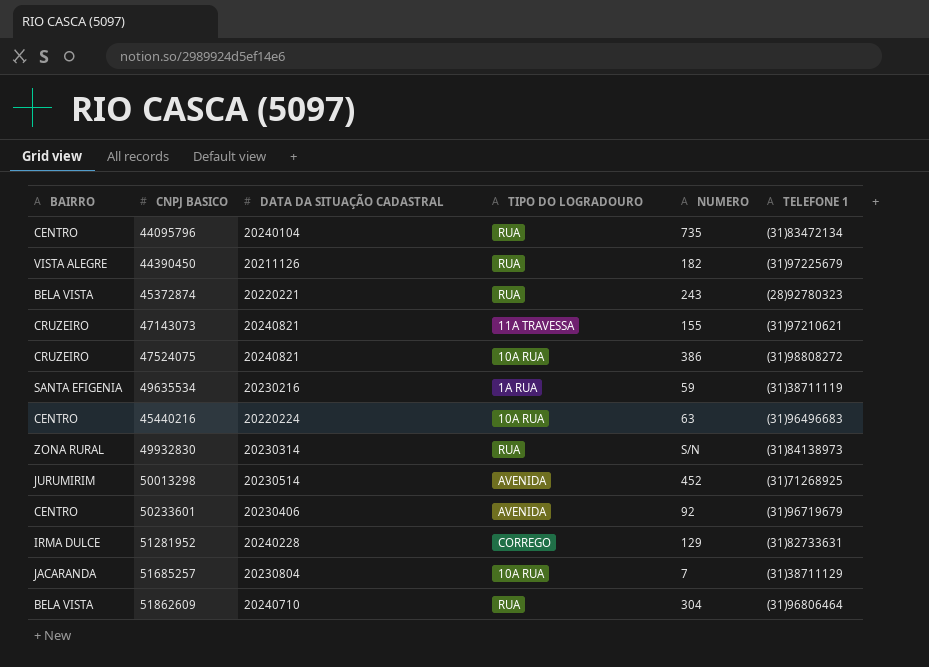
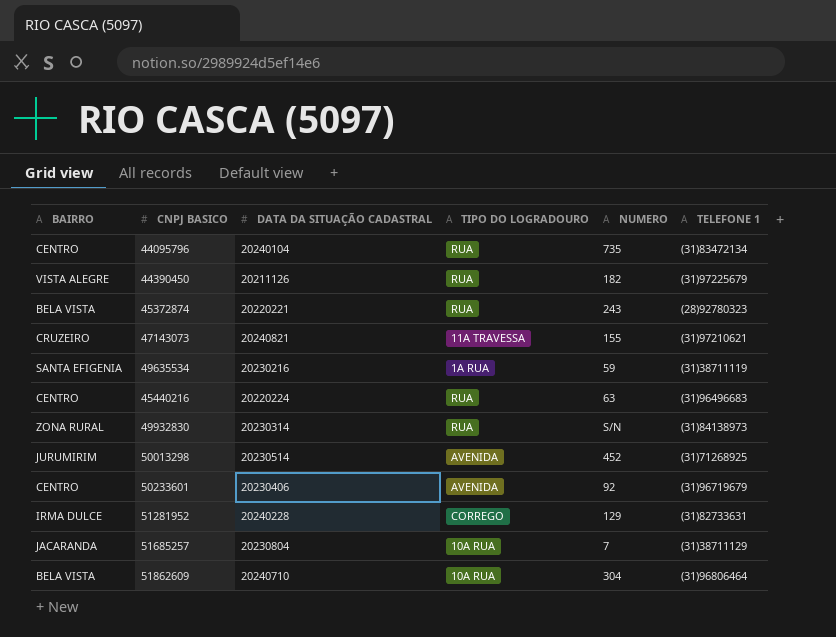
row 47524075: CRUZEIRO | 20240821 | 10A RUA | 386 | (31)98808272 -> none
45440216 | TIPO DO LOGRADOURO: 10A RUA -> RUA
51862609 | TIPO DO LOGRADOURO: RUA -> 10A RUA

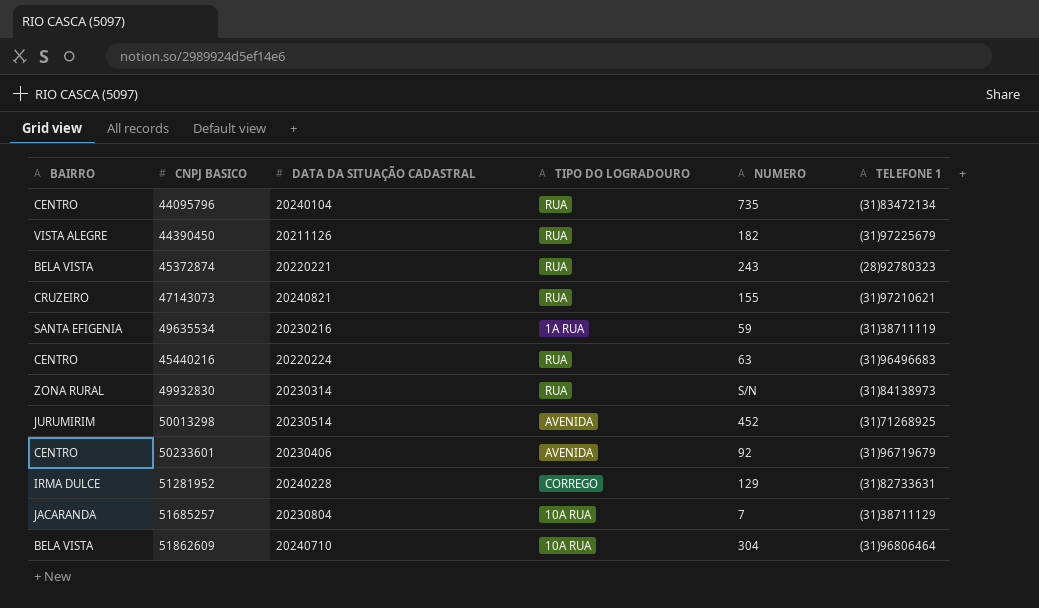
47143073 | TIPO DO LOGRADOURO: 11A TRAVESSA -> RUA

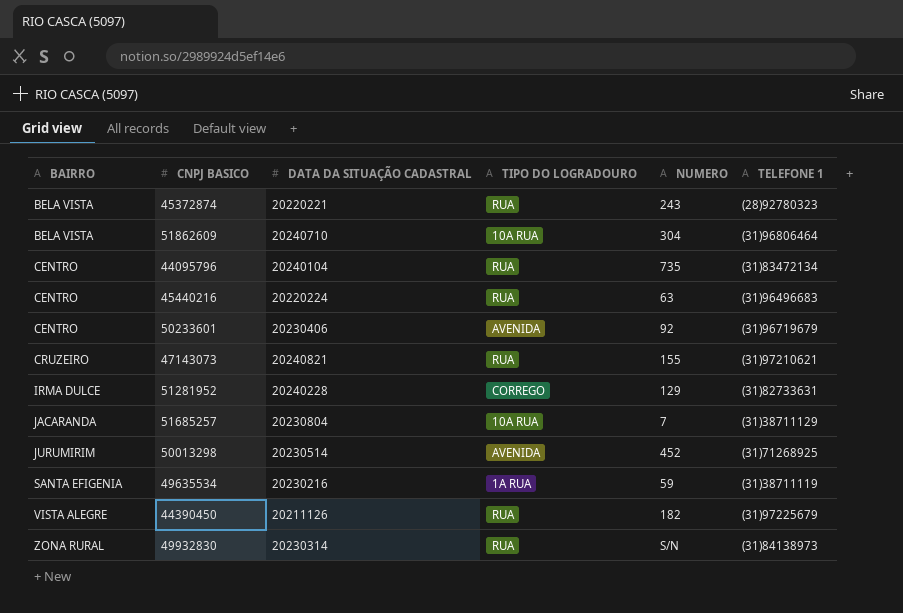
row order: none -> BAIRRO ascending

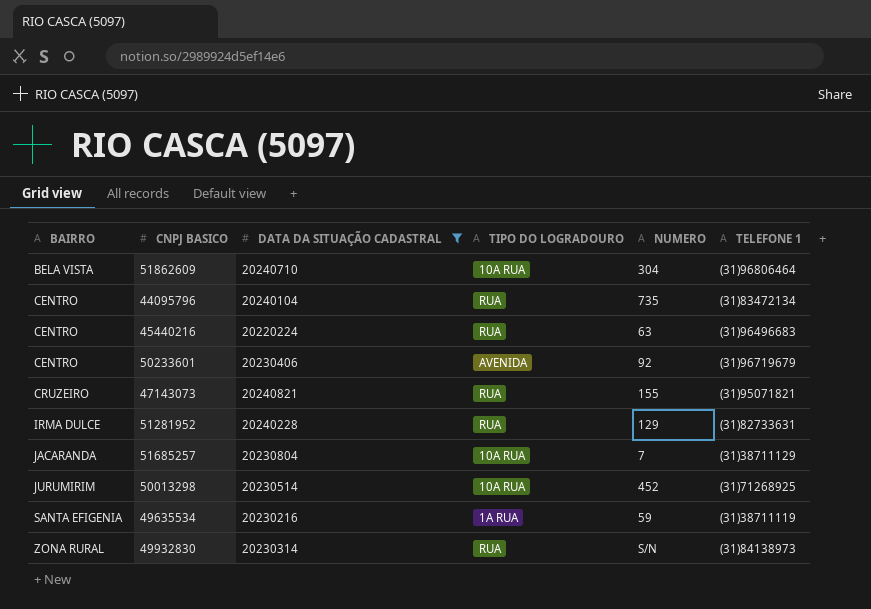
filter: none -> DATA DA SITUAÇÃO CADASTRAL >= 20220224
47143073 | TELEFONE 1: (31)97210621 -> (31)95071821
51281952 | TIPO DO LOGRADOURO: CORREGO -> RUA
50013298 | TIPO DO LOGRADOURO: AVENIDA -> 10A RUA

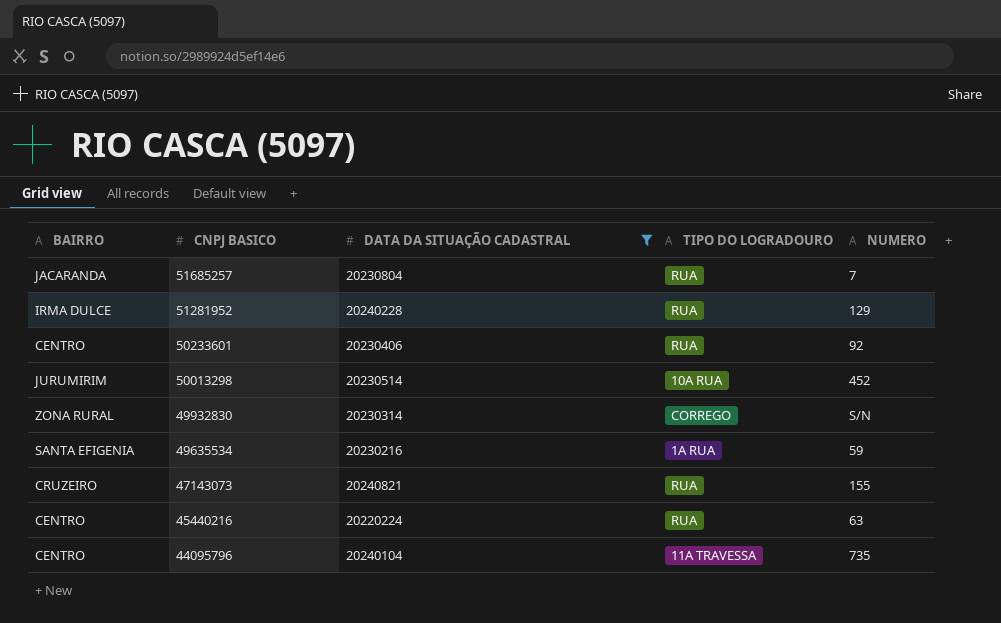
row order: BAIRRO ascending -> CNPJ BASICO descending
column TELEFONE 1 | position: 6 -> none
row 51862609: BELA VISTA | 20240710 | 10A RUA | 304 | (31)96806464 -> none
51685257 | TIPO DO LOGRADOURO: 10A RUA -> RUA
50233601 | TIPO DO LOGRADOURO: AVENIDA -> RUA
49932830 | TIPO DO LOGRADOURO: RUA -> CORREGO
44095796 | TIPO DO LOGRADOURO: RUA -> 11A TRAVESSA

